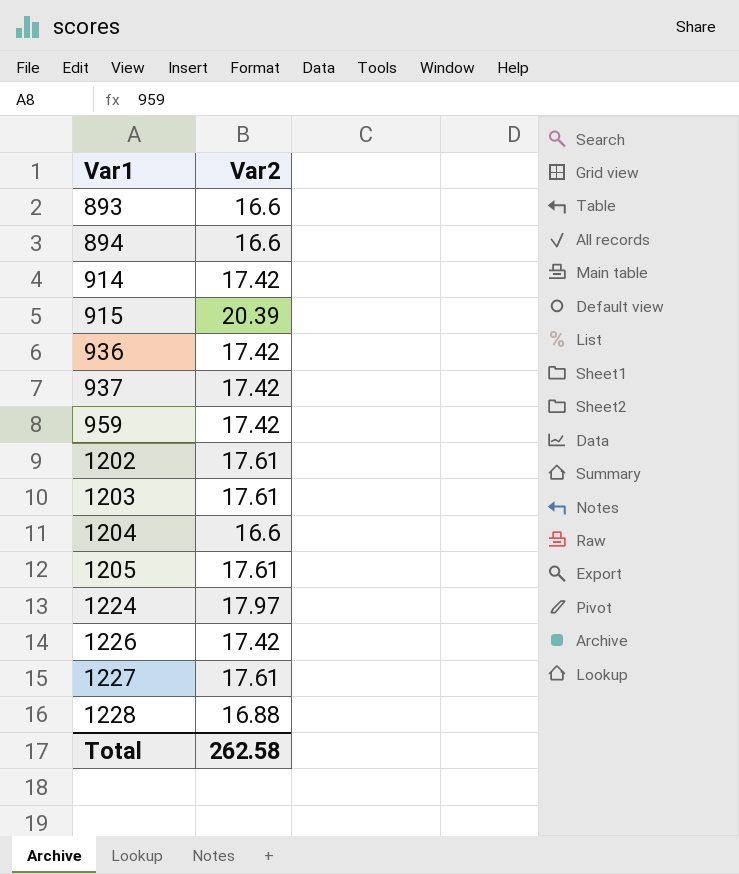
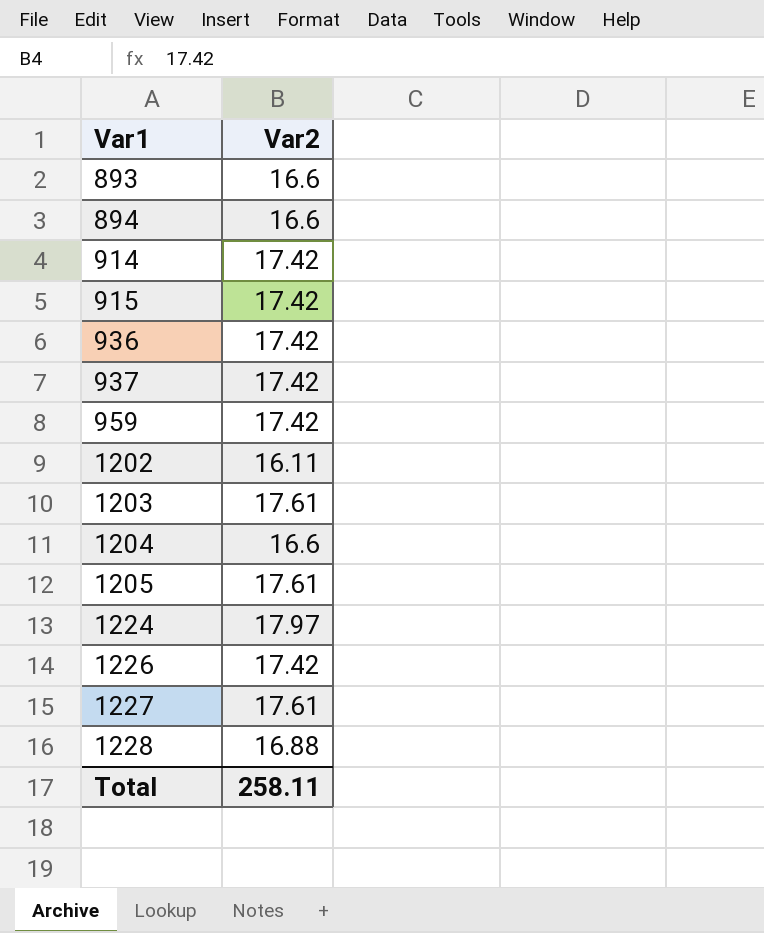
915 | Var2: 20.39 -> 17.42
1202 | Var2: 17.61 -> 16.11
Total | Var2: 262.58 -> 258.11

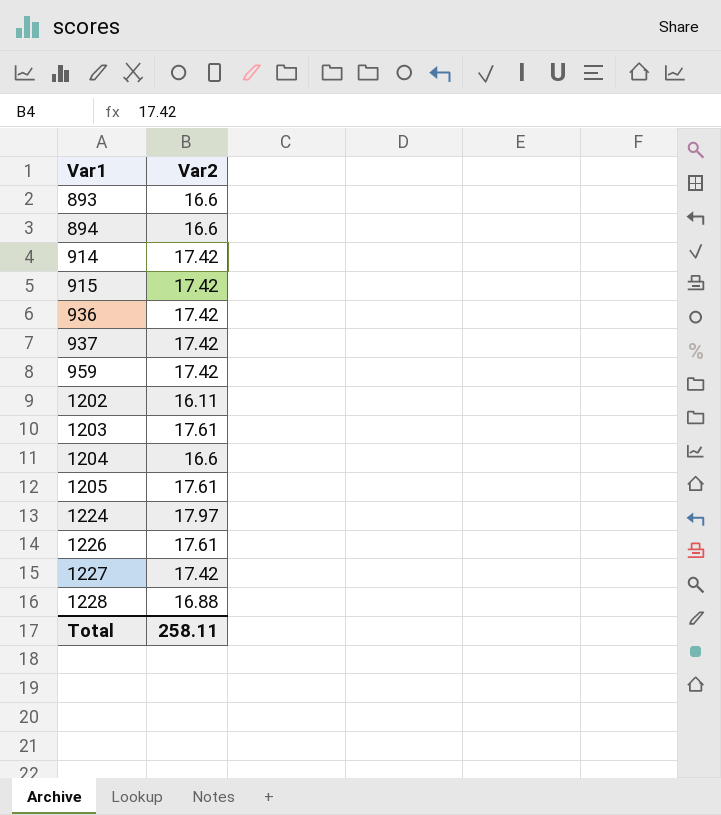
1226 | Var2: 17.42 -> 17.61
1227 | Var2: 17.61 -> 17.42

